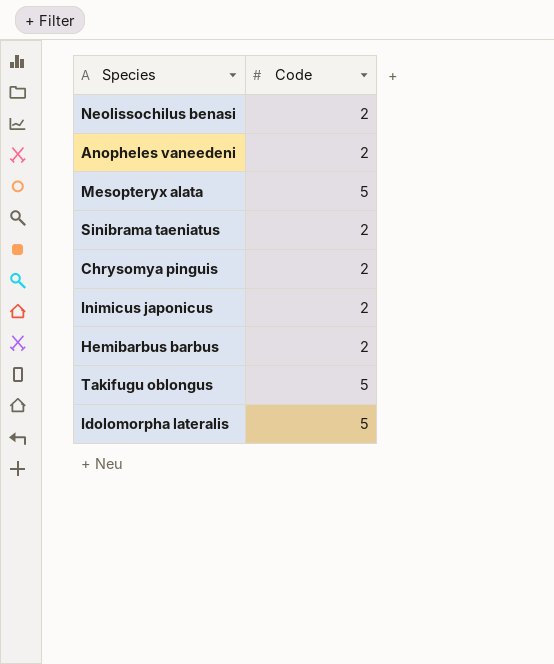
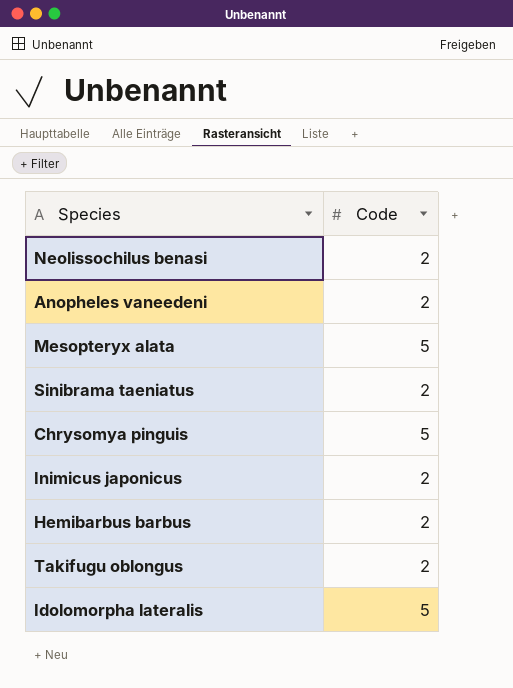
Chrysomya pinguis | Code: 2 -> 5
Takifugu oblongus | Code: 5 -> 2

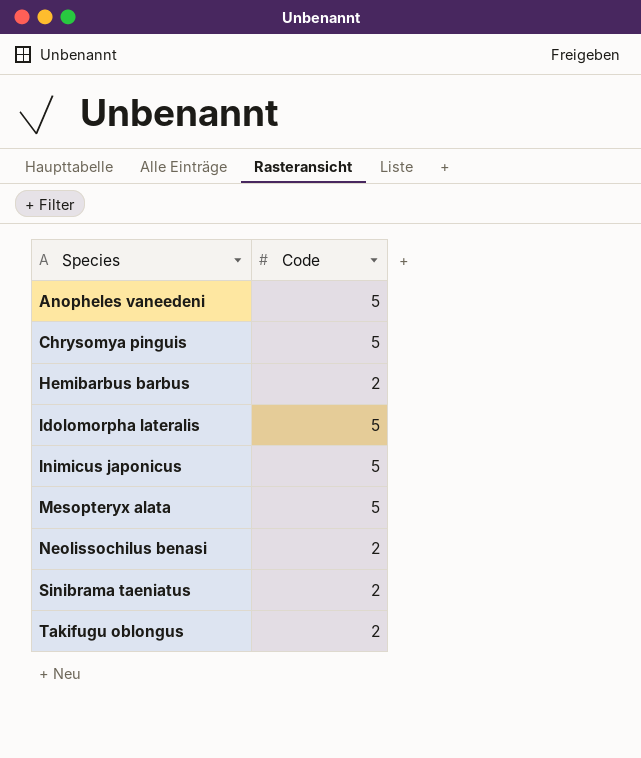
row order: none -> Species ascending
Anopheles vaneedeni | Code: 2 -> 5
Inimicus japonicus | Code: 2 -> 5

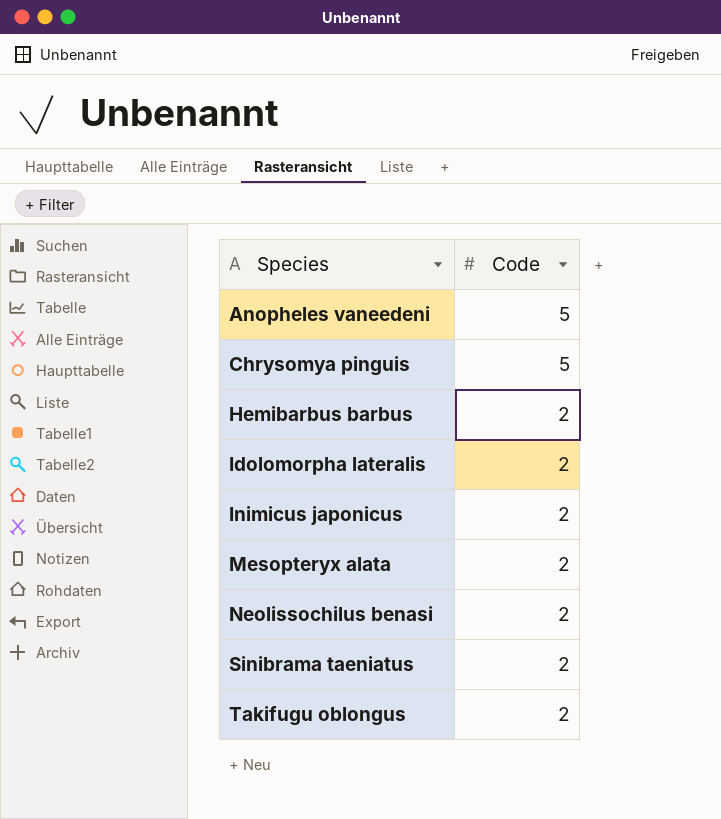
Idolomorpha lateralis | Code: 5 -> 2
Inimicus japonicus | Code: 5 -> 2
Mesopteryx alata | Code: 5 -> 2

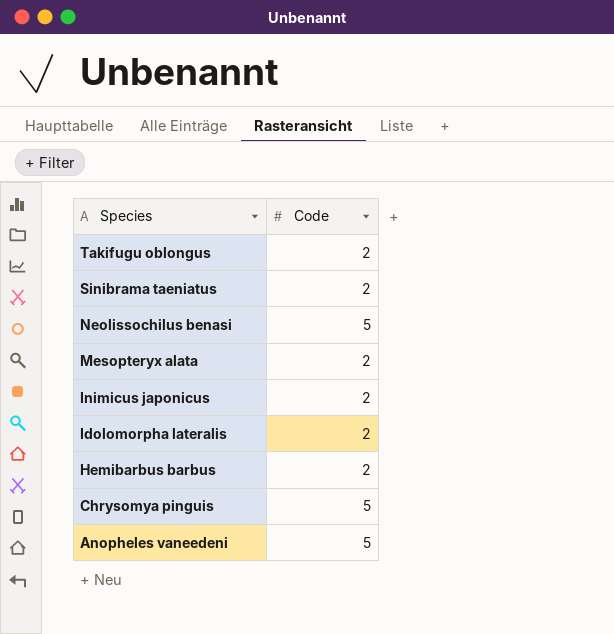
row order: Species ascending -> Species descending
Neolissochilus benasi | Code: 2 -> 5

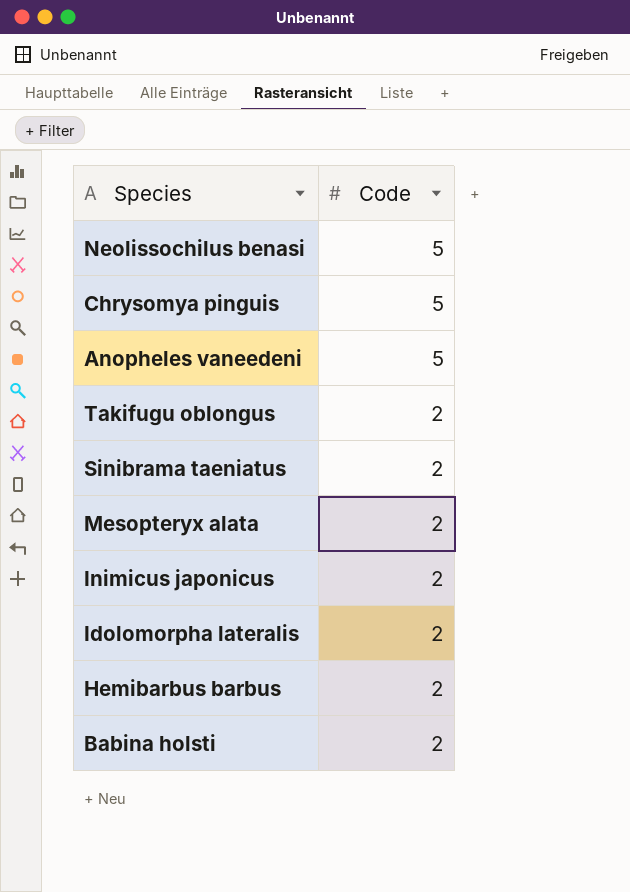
row order: Species descending -> Code descending
row Babina holsti: none -> 2

